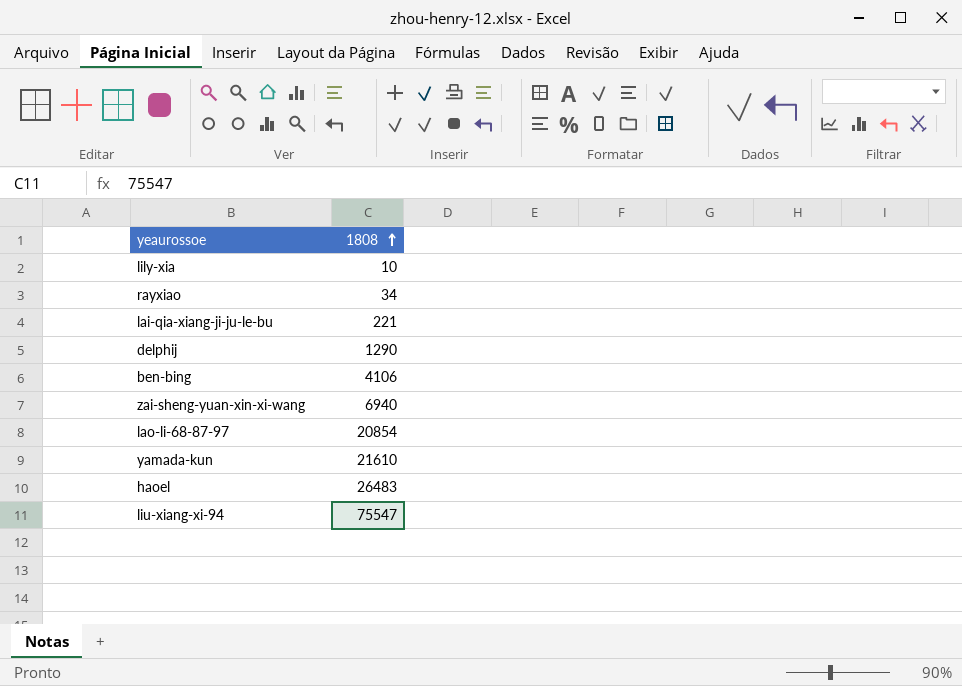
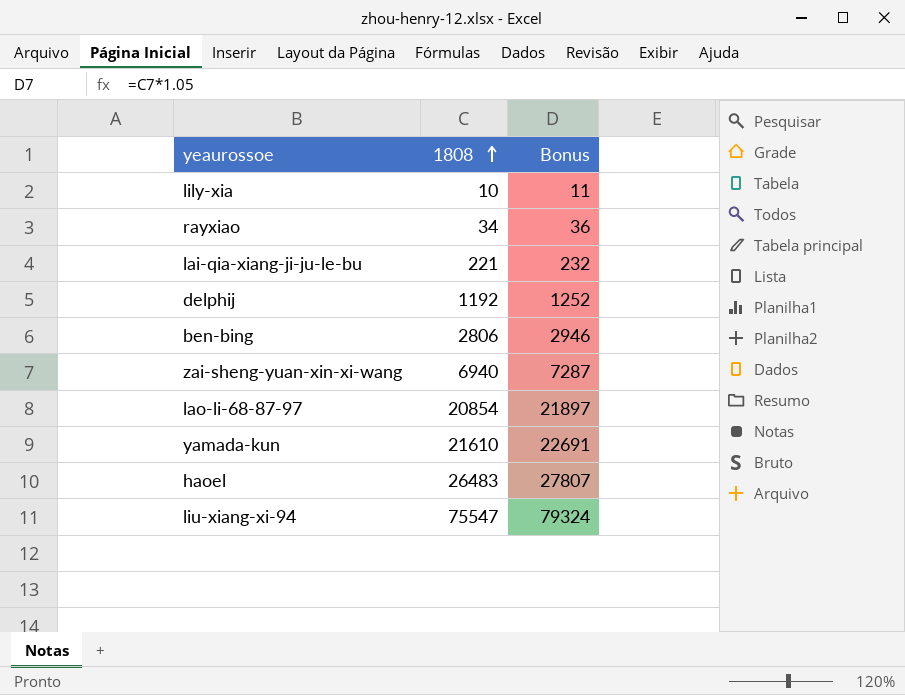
column Bonus | formula: none -> [1808] * 1.05
delphij | 1808: 1290 -> 1192
ben-bing | 1808: 4106 -> 2806

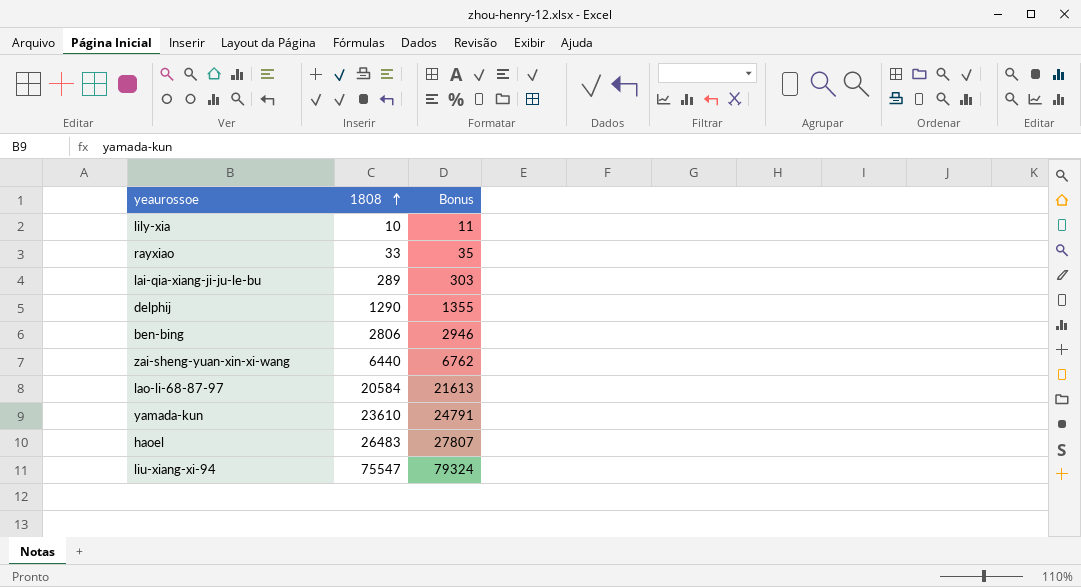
rayxiao | 1808: 34 -> 33
rayxiao | Bonus: 36 -> 35
lai-qia-xiang-ji-ju-le-bu | 1808: 221 -> 289
lai-qia-xiang-ji-ju-le-bu | Bonus: 232 -> 303
delphij | 1808: 1192 -> 1290
delphij | Bonus: 1252 -> 1355
zai-sheng-yuan-xin-xi-wang | 1808: 6940 -> 6440
zai-sheng-yuan-xin-xi-wang | Bonus: 7287 -> 6762
lao-li-68-87-97 | 1808: 20854 -> 20584
lao-li-68-87-97 | Bonus: 21897 -> 21613
yamada-kun | 1808: 21610 -> 23610
yamada-kun | Bonus: 22691 -> 24791

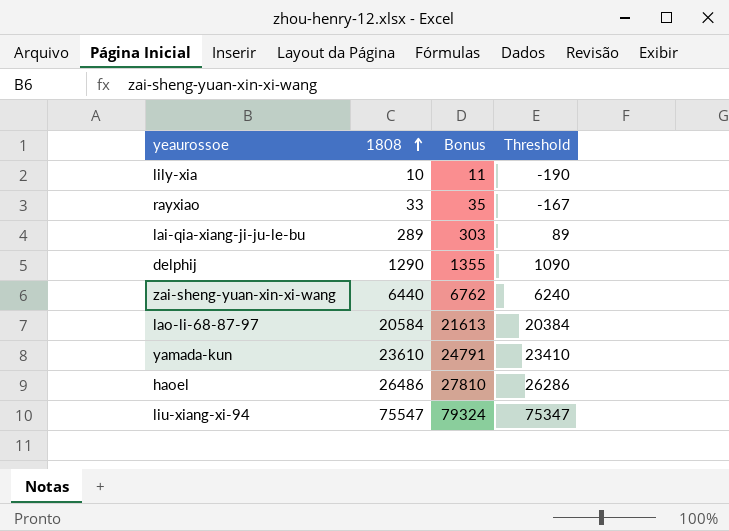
column Threshold | formula: none -> [1808] - 200
row ben-bing: 2806 | 2946 -> none
haoel | 1808: 26483 -> 26486
haoel | Bonus: 27807 -> 27810

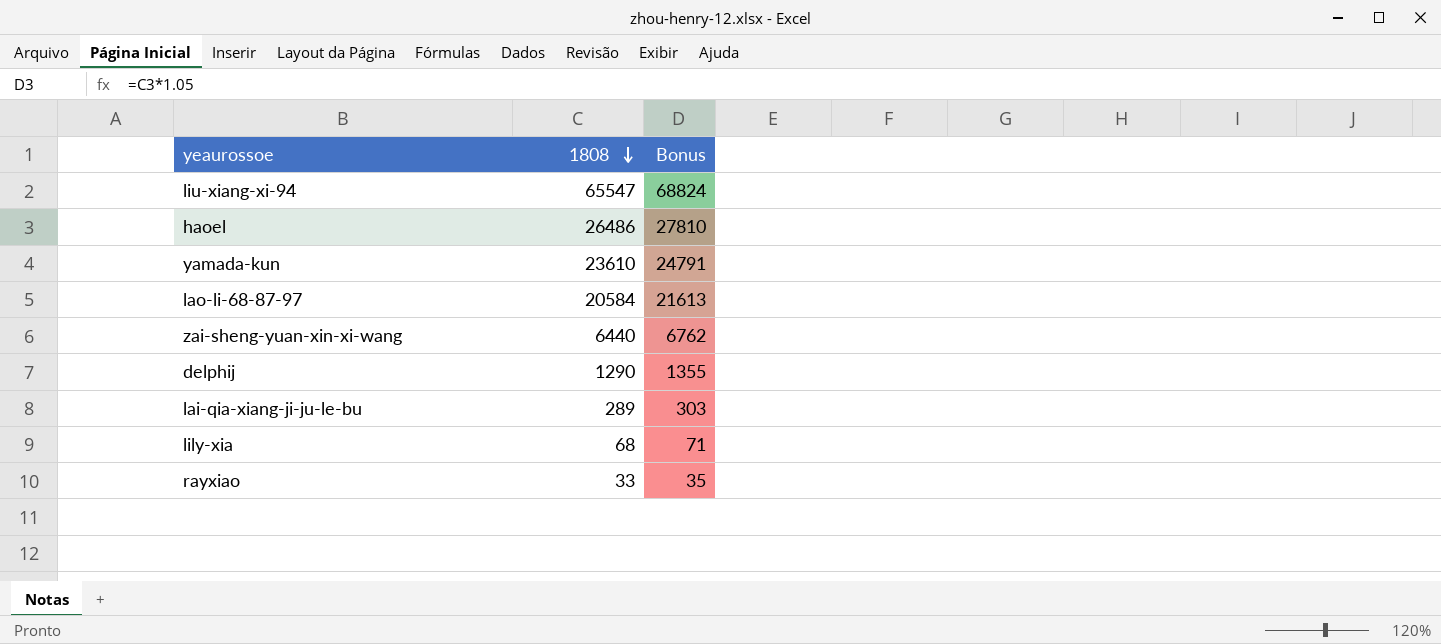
row order: 1808 ascending -> 1808 descending
column Threshold | formula: [1808] - 200 -> none
liu-xiang-xi-94 | 1808: 75547 -> 65547
liu-xiang-xi-94 | Bonus: 79324 -> 68824
lily-xia | 1808: 10 -> 68
lily-xia | Bonus: 11 -> 71

